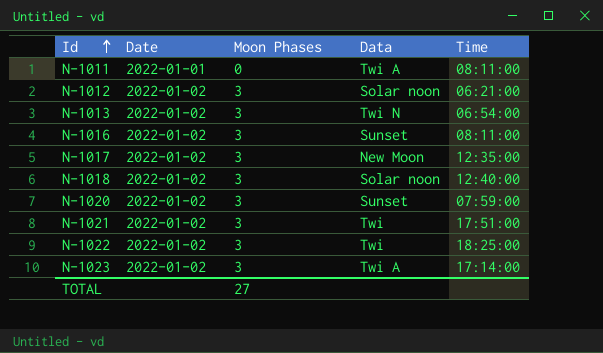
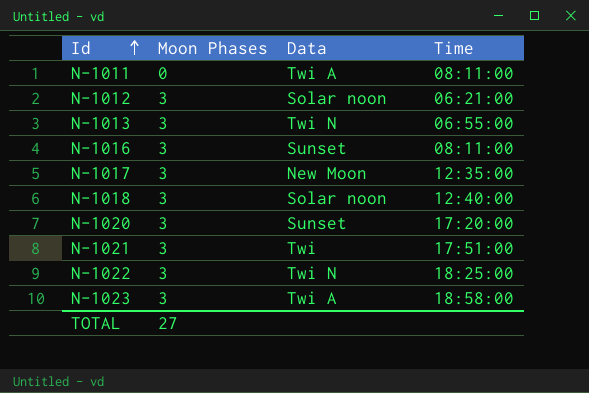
column Date | position: 2 -> none
N-1013 | Time: 06:54:00 -> 06:55:00
N-1020 | Time: 07:59:00 -> 17:20:00
N-1022 | Data: Twi -> Twi N
N-1023 | Time: 17:14:00 -> 18:58:00

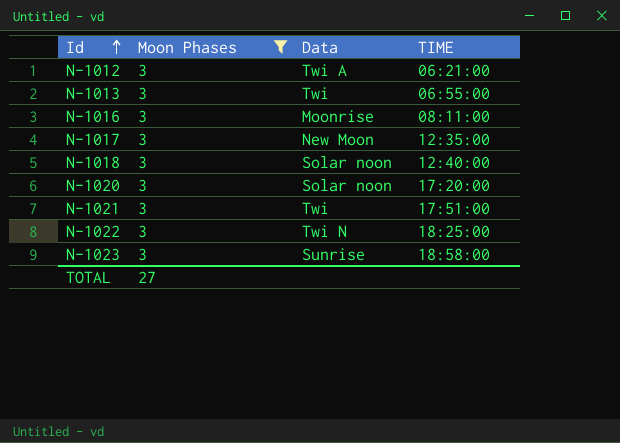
filter: none -> Moon Phases = 3
column name: Time -> TIME
N-1012 | Data: Solar noon -> Twi A
N-1013 | Data: Twi N -> Twi
N-1016 | Data: Sunset -> Moonrise
N-1020 | Data: Sunset -> Solar noon
N-1023 | Data: Twi A -> Sunrise

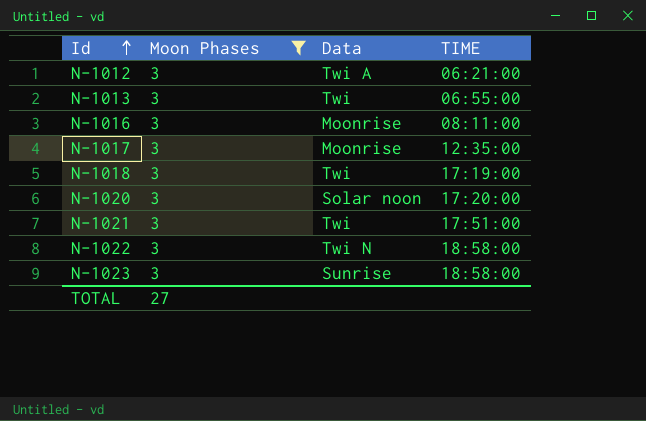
N-1017 | Data: New Moon -> Moonrise
N-1018 | Data: Solar noon -> Twi
N-1018 | TIME: 12:40:00 -> 17:19:00
N-1022 | TIME: 18:25:00 -> 18:58:00

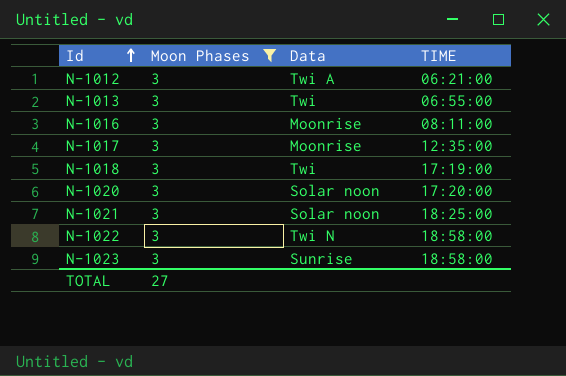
N-1021 | Data: Twi -> Solar noon
N-1021 | TIME: 17:51:00 -> 18:25:00

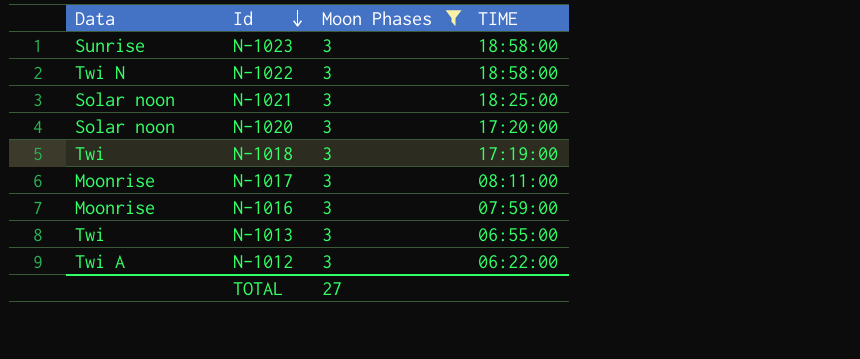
row order: Id ascending -> Id descending
column Data | position: 3 -> 1
N-1017 | TIME: 12:35:00 -> 08:11:00
N-1016 | TIME: 08:11:00 -> 07:59:00
N-1012 | TIME: 06:21:00 -> 06:22:00

